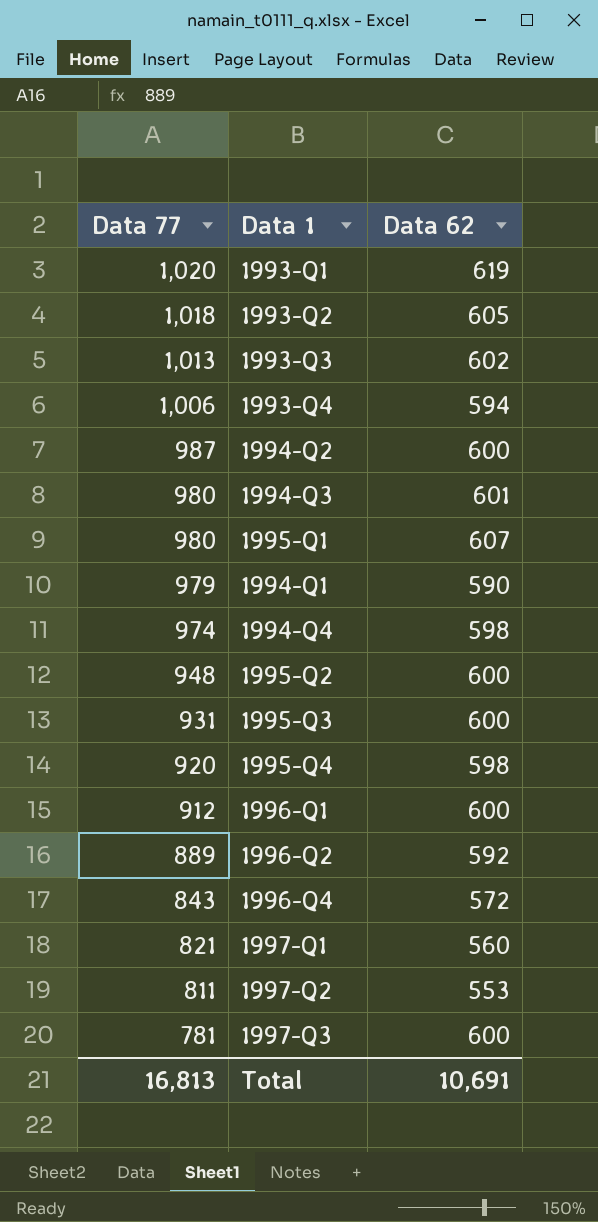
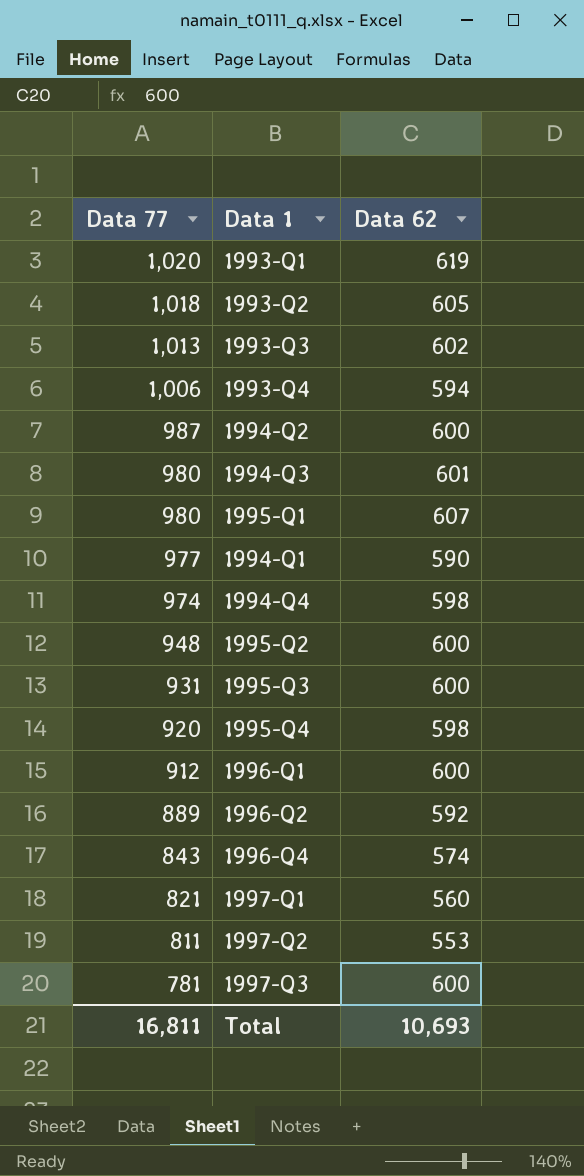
1994-Q1 | Data 77: 979 -> 977
1996-Q4 | Data 62: 572 -> 574
Total | Data 77: 16,813 -> 16,811
Total | Data 62: 10,691 -> 10,693

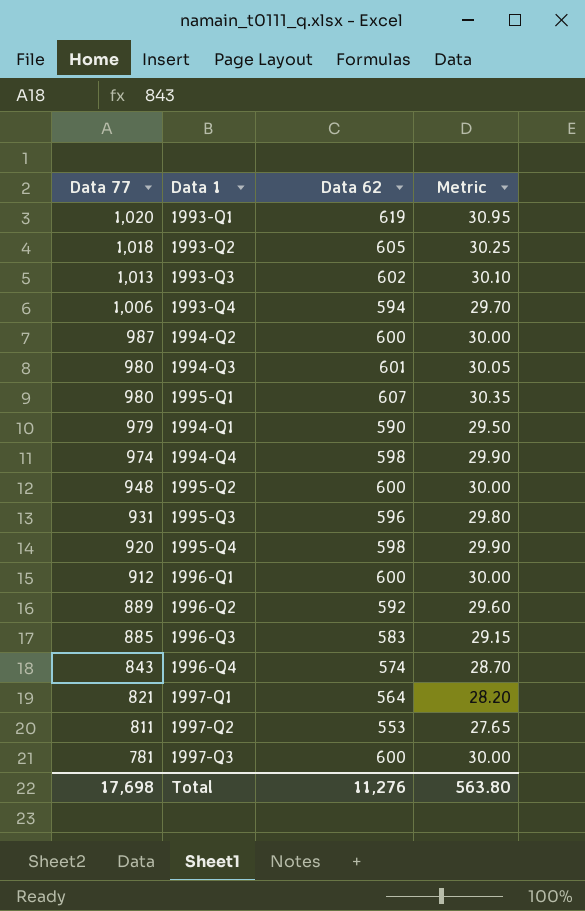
column Metric | formula: none -> [Data 62] * 0.05
1994-Q1 | Data 77: 977 -> 979
1995-Q3 | Data 62: 600 -> 596
row 1996-Q3: none -> 885 | 583 | 29.15
1997-Q1 | Data 62: 560 -> 564
Total | Data 77: 16,811 -> 17,698
Total | Data 62: 10,693 -> 11,276

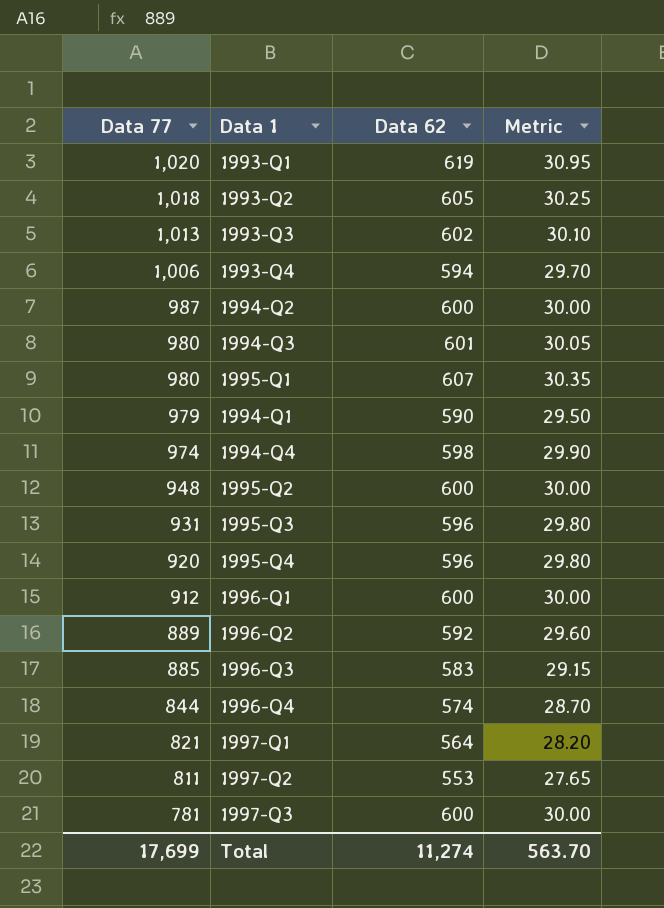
1995-Q4 | Data 62: 598 -> 596
1995-Q4 | Metric: 29.90 -> 29.80
1996-Q4 | Data 77: 843 -> 844
Total | Data 77: 17,698 -> 17,699
Total | Data 62: 11,276 -> 11,274
Total | Metric: 563.80 -> 563.70

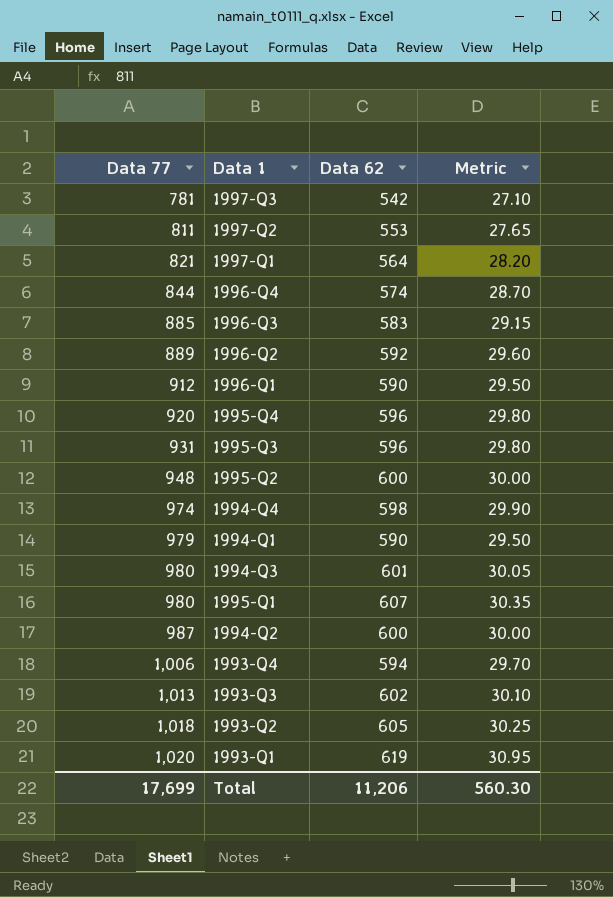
row order: Data 77 descending -> Data 77 ascending
1997-Q3 | Data 62: 600 -> 542
1997-Q3 | Metric: 30.00 -> 27.10
1996-Q1 | Data 62: 600 -> 590
1996-Q1 | Metric: 30.00 -> 29.50
Total | Data 62: 11,274 -> 11,206
Total | Metric: 563.70 -> 560.30

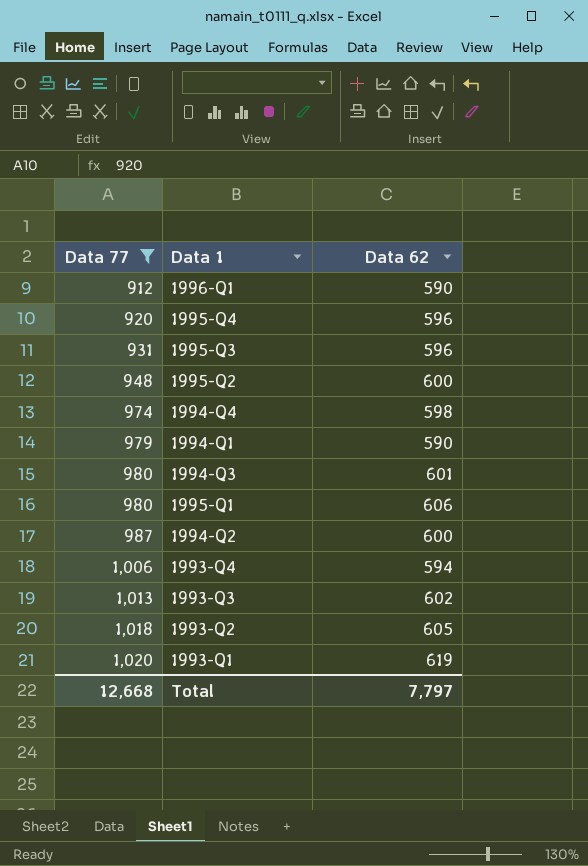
filter: none -> Data 77 >= 912
column Metric | formula: [Data 62] * 0.05 -> none
1995-Q1 | Data 62: 607 -> 606
Total | Data 77: 17,699 -> 12,668
Total | Data 62: 11,206 -> 7,797

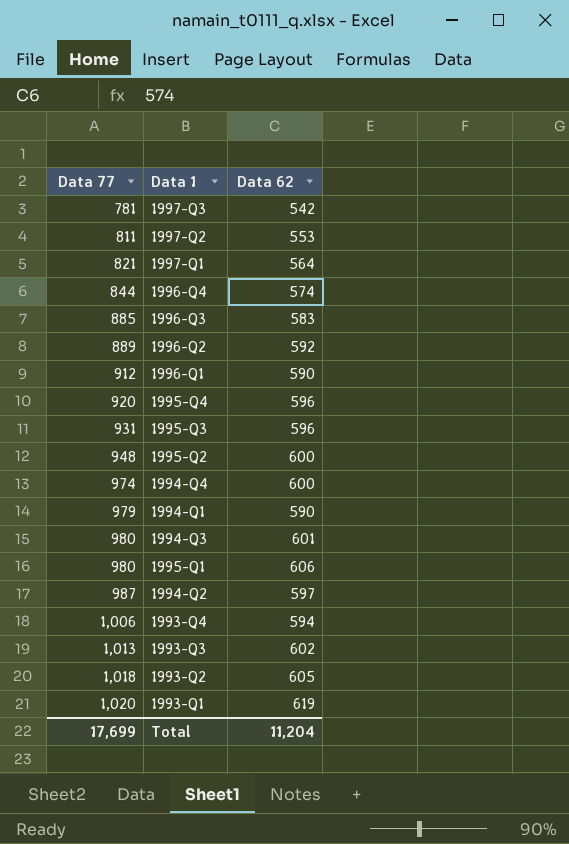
filter: Data 77 >= 912 -> none
1994-Q4 | Data 62: 598 -> 600
1994-Q2 | Data 62: 600 -> 597
Total | Data 77: 12,668 -> 17,699
Total | Data 62: 7,797 -> 11,204

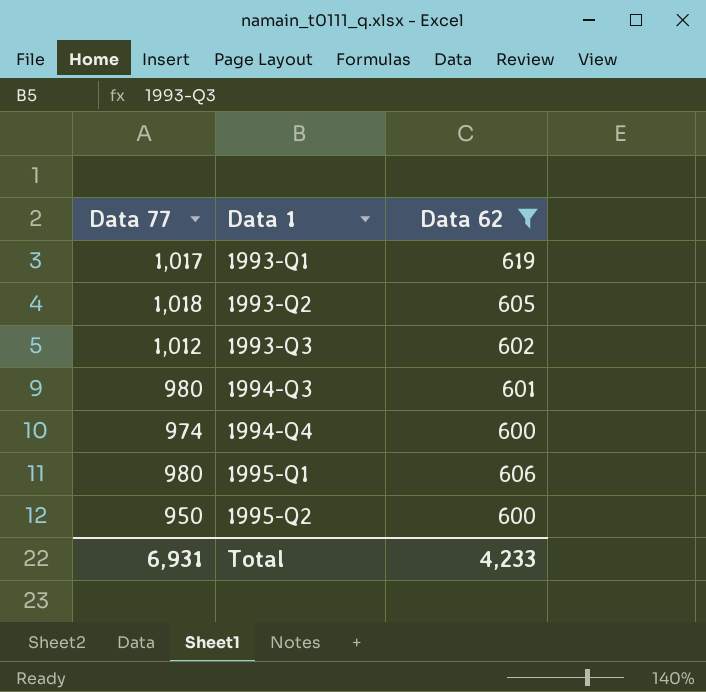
filter: none -> Data 62 >= 600
row order: Data 77 ascending -> Data 1 ascending
1993-Q1 | Data 77: 1,020 -> 1,017
1993-Q3 | Data 77: 1,013 -> 1,012
1995-Q2 | Data 77: 948 -> 950
Total | Data 77: 17,699 -> 6,931
Total | Data 62: 11,204 -> 4,233

